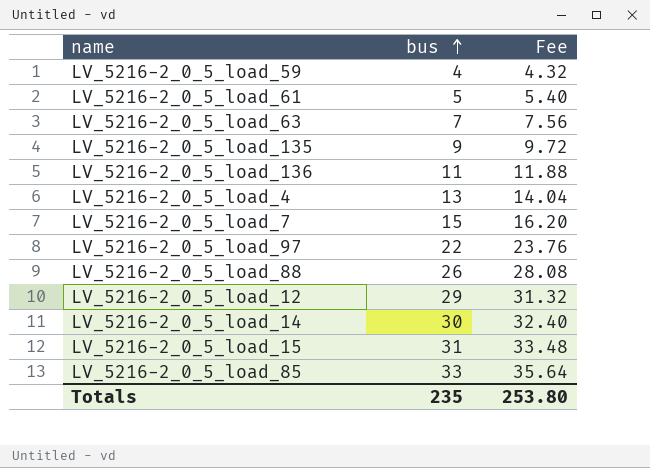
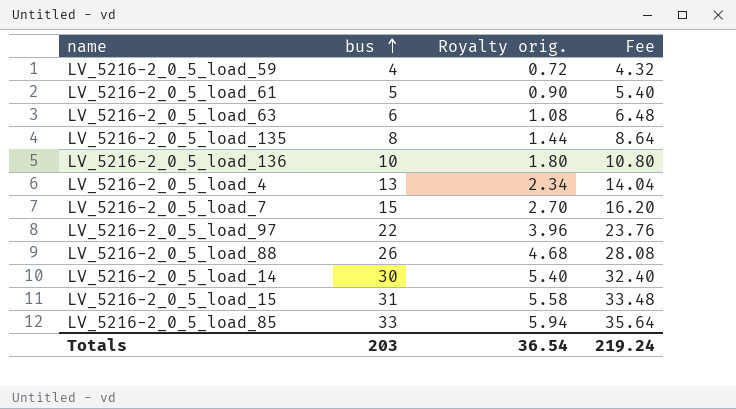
column Royalty orig. | formula: none -> [bus] * 0.18
row LV_5216-2_0_5_load_12: 29 | 31.32 -> none
LV_5216-2_0_5_load_63 | bus: 7 -> 6
LV_5216-2_0_5_load_63 | Fee: 7.56 -> 6.48
LV_5216-2_0_5_load_135 | bus: 9 -> 8
LV_5216-2_0_5_load_135 | Fee: 9.72 -> 8.64
LV_5216-2_0_5_load_136 | bus: 11 -> 10
LV_5216-2_0_5_load_136 | Fee: 11.88 -> 10.80
Totals | bus: 235 -> 203
Totals | Fee: 253.80 -> 219.24

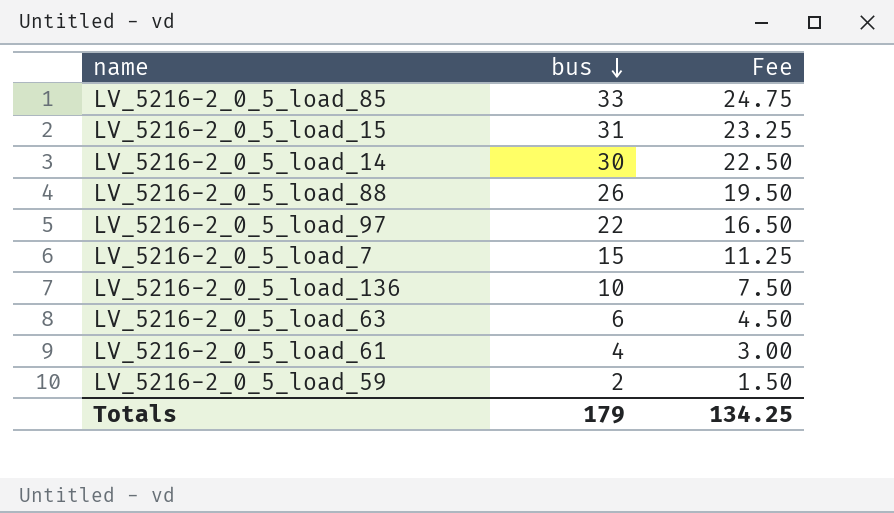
row order: bus ascending -> bus descending
column Royalty orig. | formula: [bus] * 0.18 -> none
column Fee | formula: [bus] * 1.08 -> [bus] * 0.75
row LV_5216-2_0_5_load_135: 8 | 1.44 | 8.64 -> none
row LV_5216-2_0_5_load_4: 13 | 2.34 | 14.04 -> none
LV_5216-2_0_5_load_61 | bus: 5 -> 4
LV_5216-2_0_5_load_59 | bus: 4 -> 2
Totals | bus: 203 -> 179
Totals | Fee: 219.24 -> 134.25

